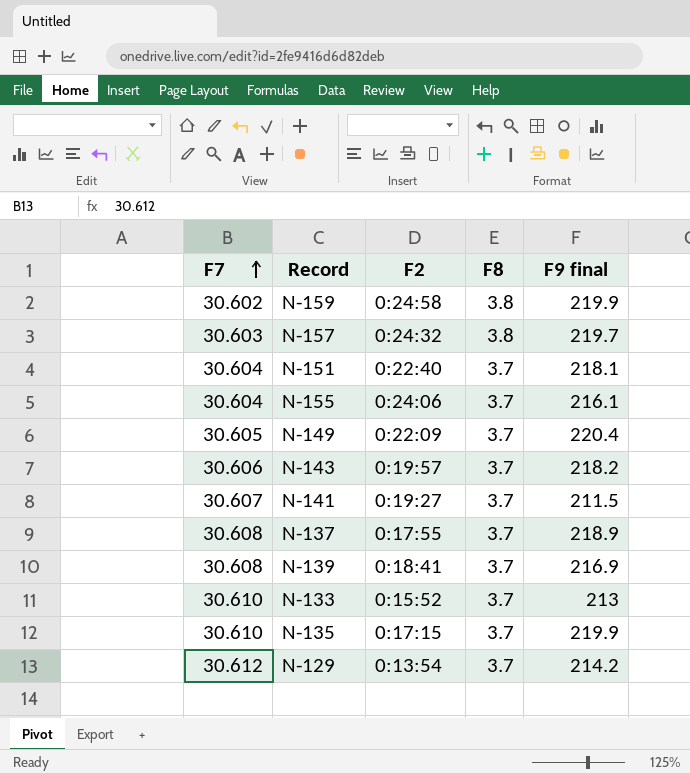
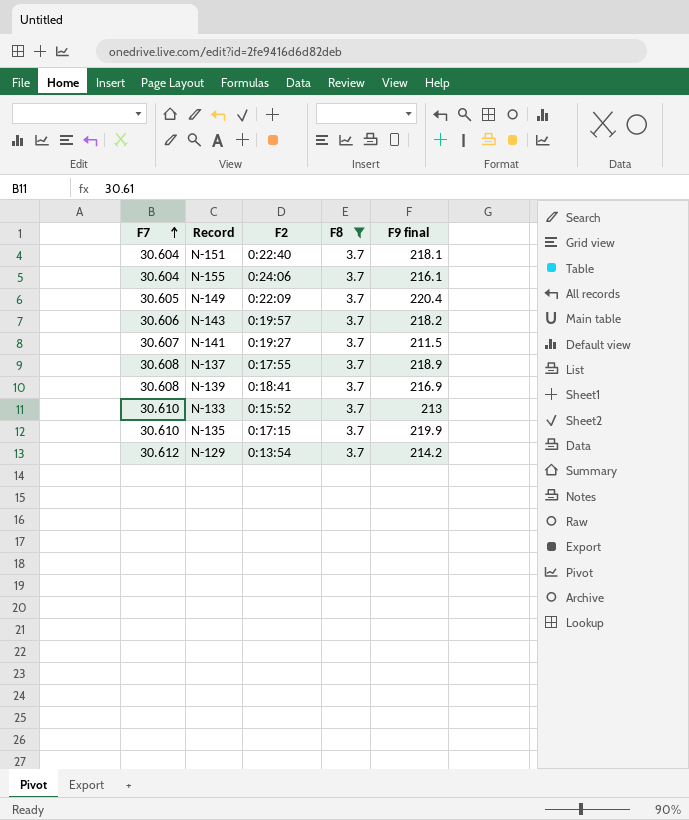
filter: none -> F8 = 3.7

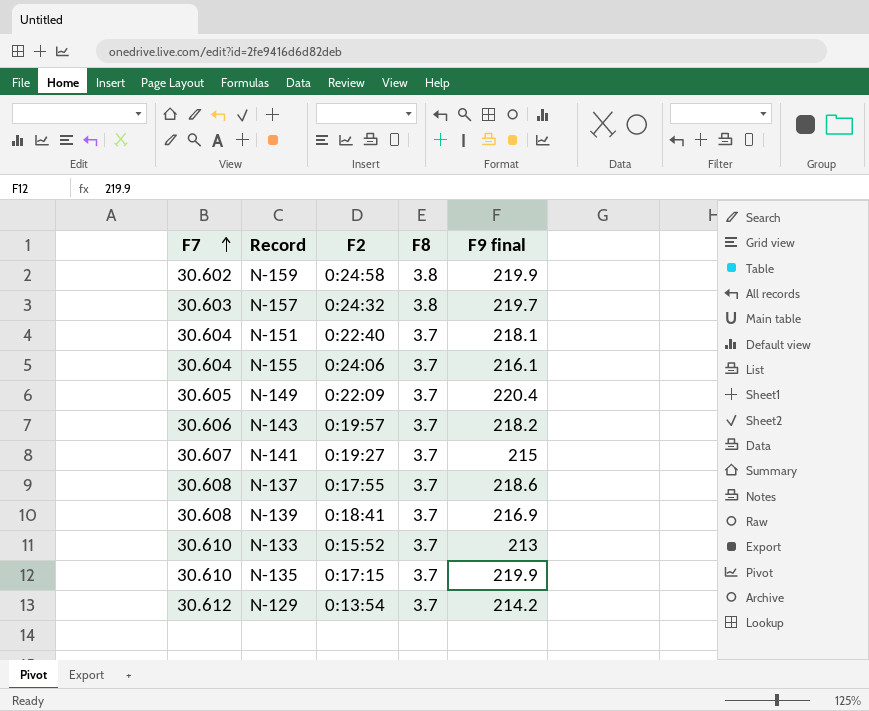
filter: F8 = 3.7 -> none
N-141 | F9 final: 211.5 -> 215
N-137 | F9 final: 218.9 -> 218.6

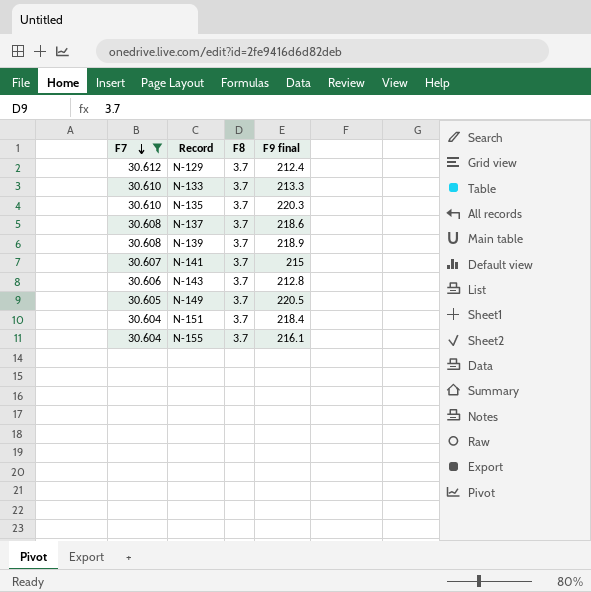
filter: none -> F7 >= 30.604
row order: F7 ascending -> F7 descending
column F2 | position: 3 -> none
N-129 | F9 final: 214.2 -> 212.4
N-133 | F9 final: 213 -> 213.3
N-135 | F9 final: 219.9 -> 220.3
N-139 | F9 final: 216.9 -> 218.9
N-143 | F9 final: 218.2 -> 212.8
N-149 | F9 final: 220.4 -> 220.5
N-151 | F9 final: 218.1 -> 218.4

